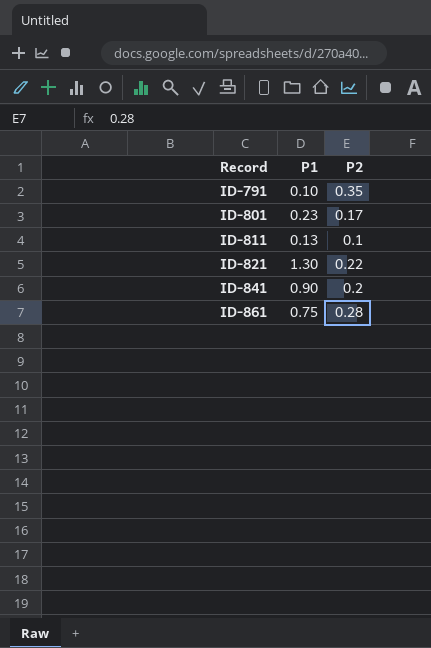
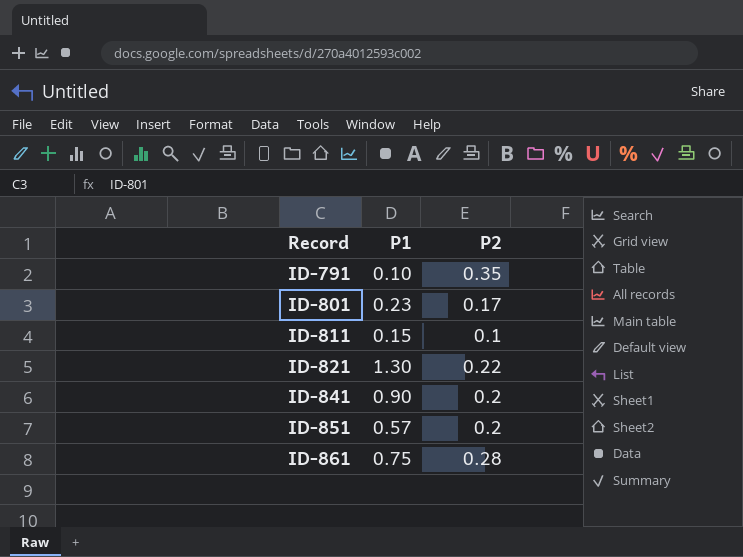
ID-811 | P1: 0.13 -> 0.15
row ID-851: none -> 0.57 | 0.2

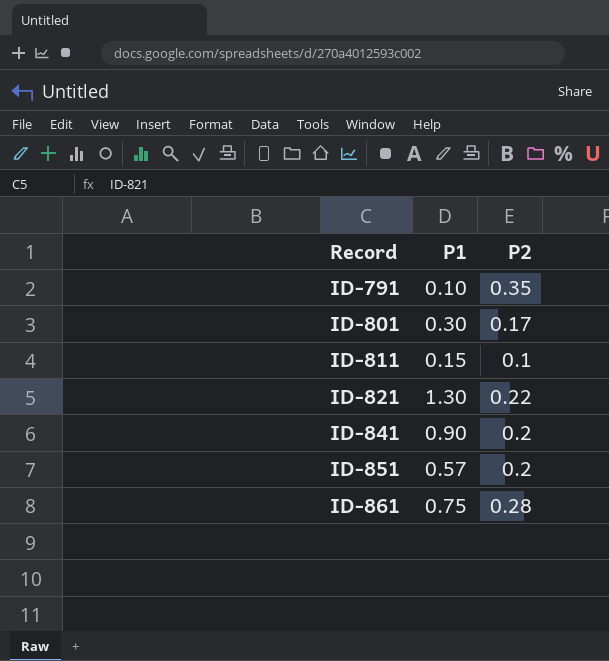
ID-801 | P1: 0.23 -> 0.30

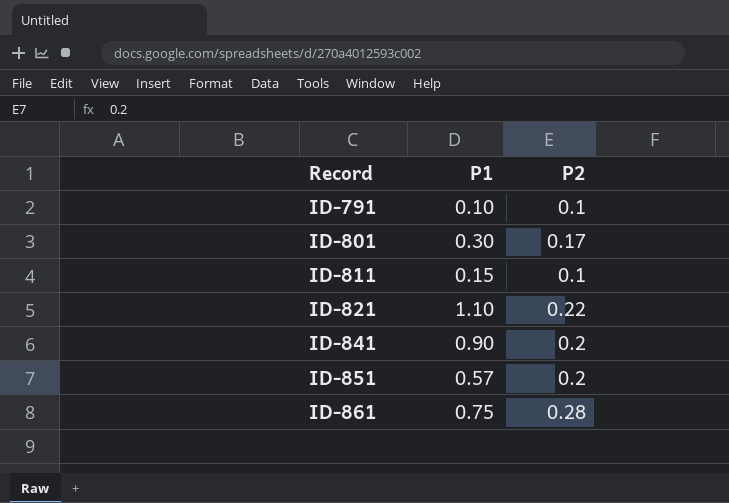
ID-791 | P2: 0.35 -> 0.1
ID-821 | P1: 1.30 -> 1.10

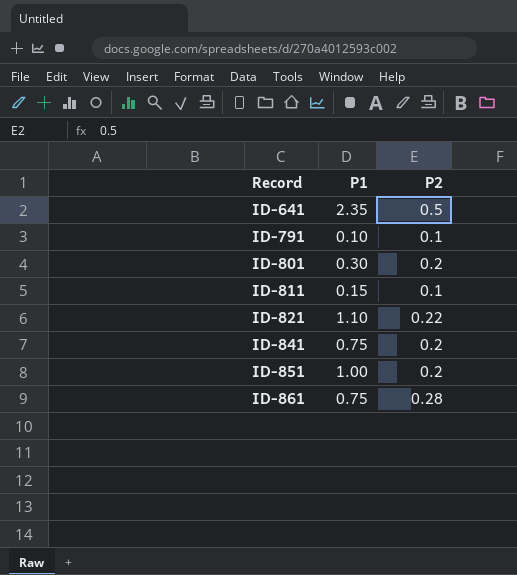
row ID-641: none -> 2.35 | 0.5
ID-801 | P2: 0.17 -> 0.2
ID-841 | P1: 0.90 -> 0.75
ID-851 | P1: 0.57 -> 1.00

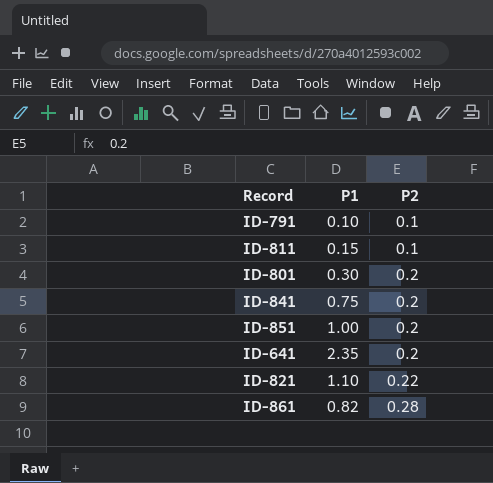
row order: Record ascending -> P2 ascending
ID-641 | P2: 0.5 -> 0.2
ID-861 | P1: 0.75 -> 0.82

